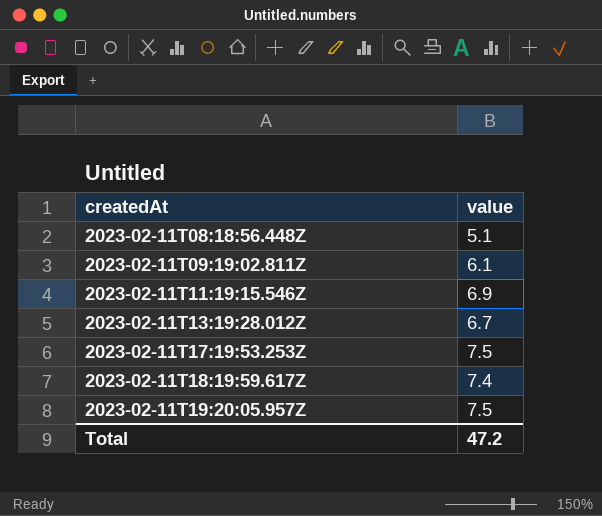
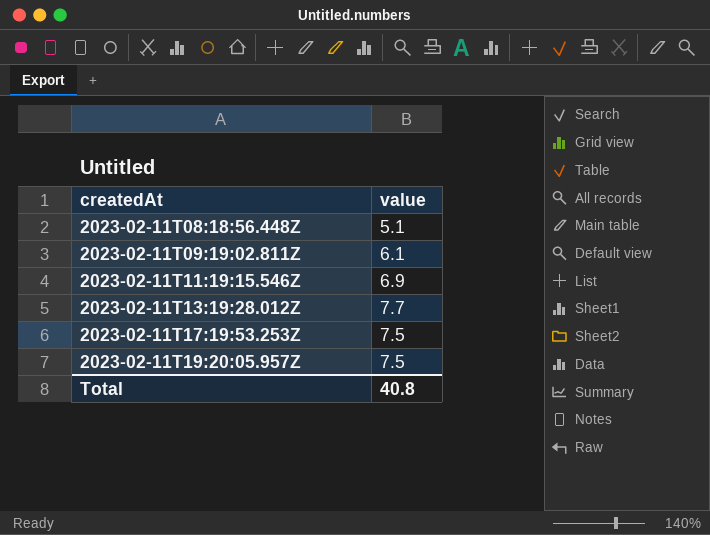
row 2023-02-11T18:19:59.617Z: 7.4 -> none
2023-02-11T13:19:28.012Z | value: 6.7 -> 7.7
Total | value: 47.2 -> 40.8

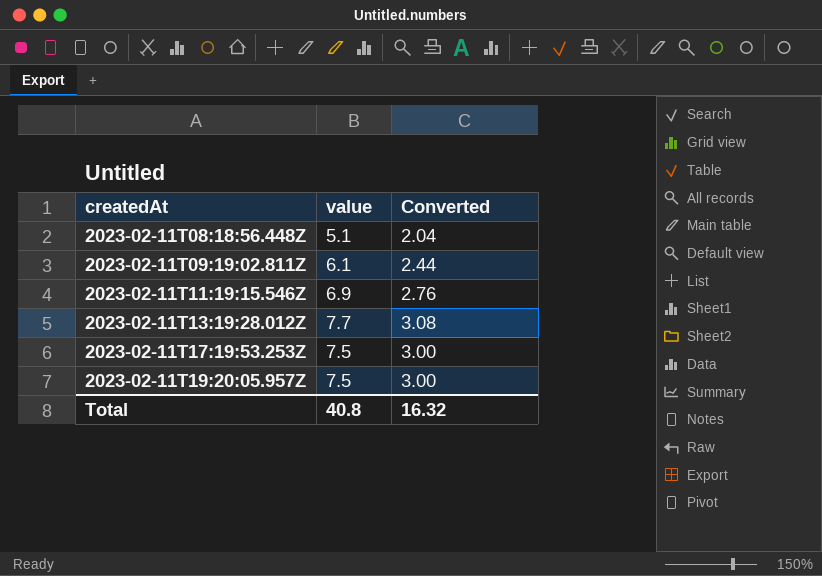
column Converted | formula: none -> [value] * 0.4

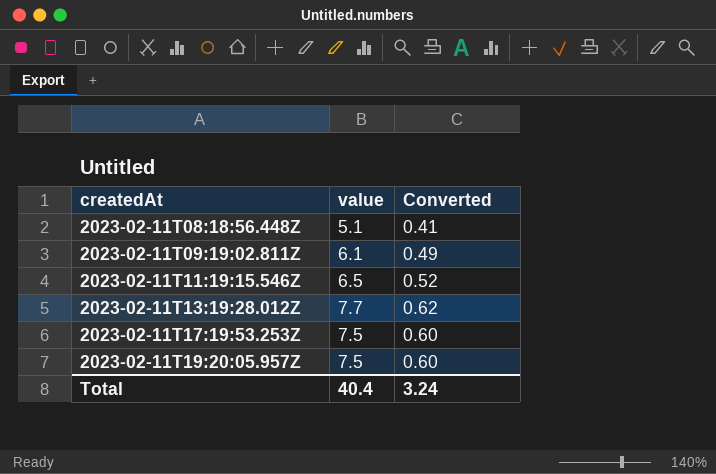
column Converted | formula: [value] * 0.4 -> [value] * 0.08
2023-02-11T11:19:15.546Z | value: 6.9 -> 6.5
Total | value: 40.8 -> 40.4
Total | Converted: 16.32 -> 3.24

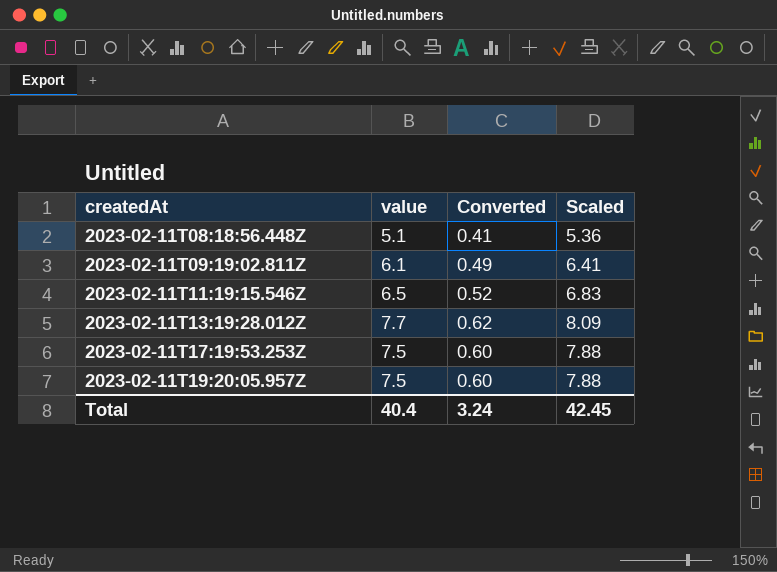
column Scaled | formula: none -> [value] * 1.05

